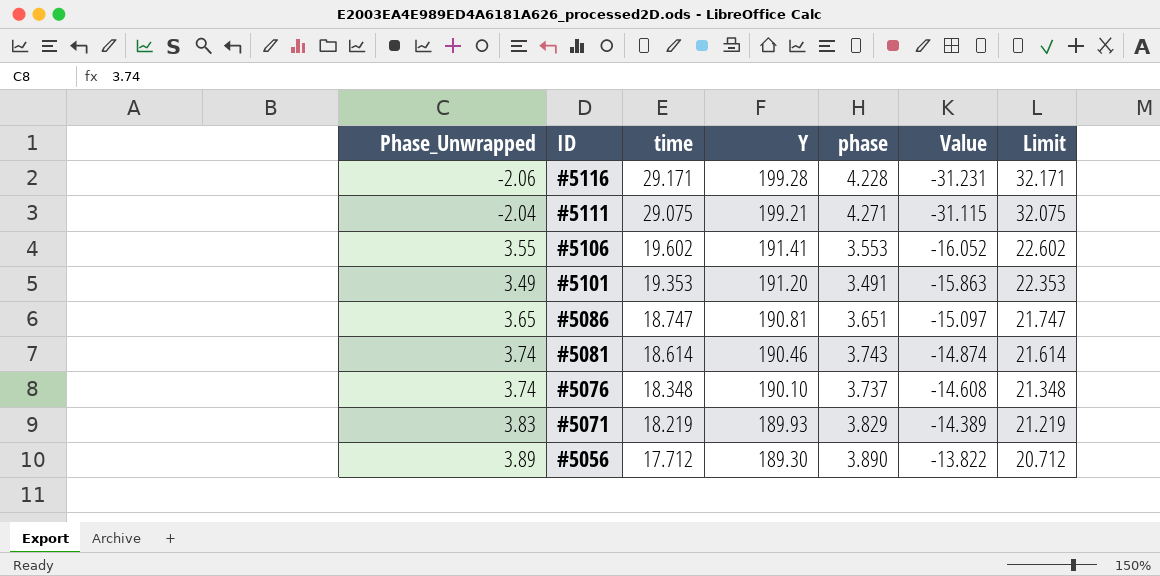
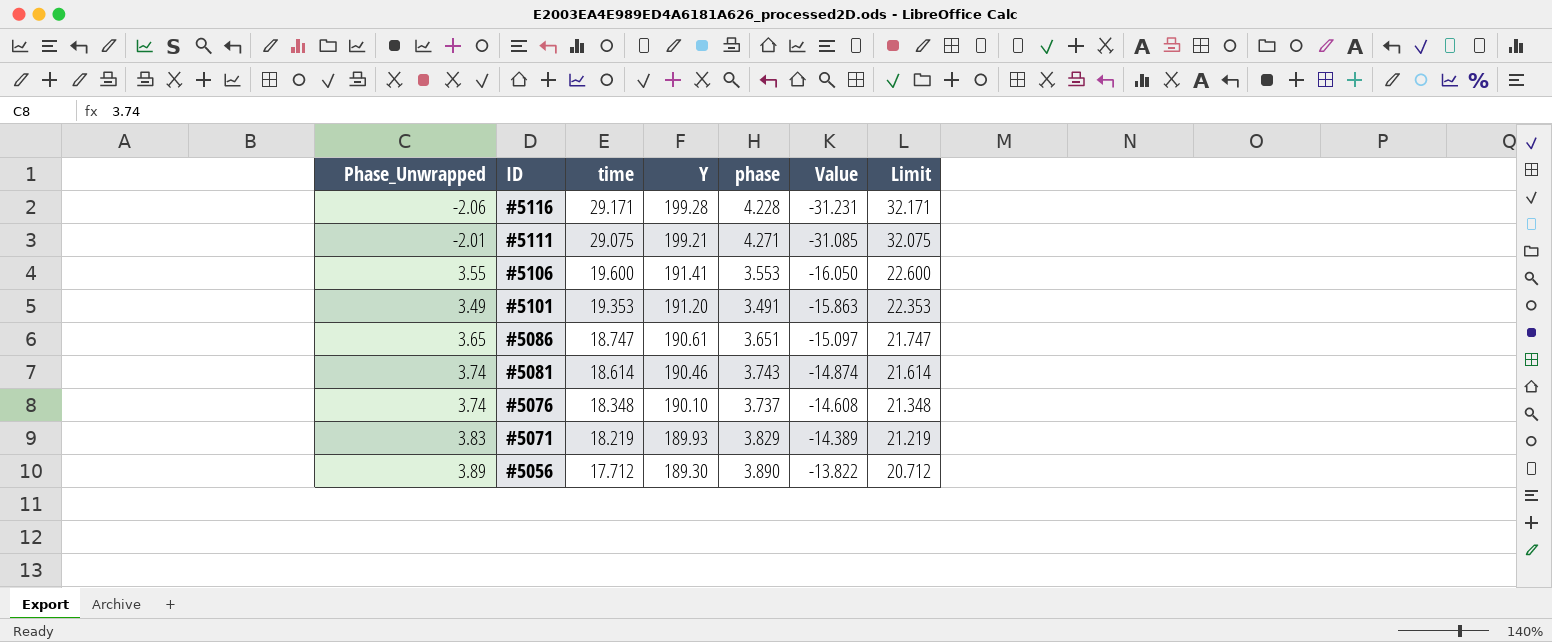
#5111 | Phase_Unwrapped: -2.04 -> -2.01
#5111 | Value: -31.115 -> -31.085
#5106 | time: 19.602 -> 19.600
#5106 | Value: -16.052 -> -16.050
#5106 | Limit: 22.602 -> 22.600
#5086 | Y: 190.81 -> 190.61

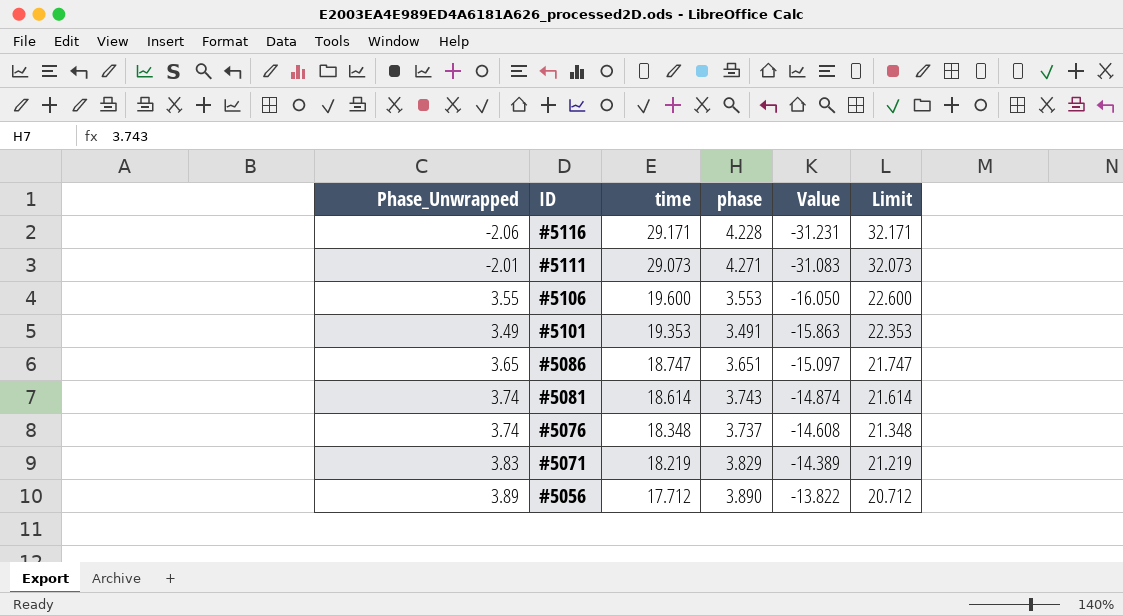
column Y | position: 4 -> none
#5111 | time: 29.075 -> 29.073
#5111 | Value: -31.085 -> -31.083
#5111 | Limit: 32.075 -> 32.073

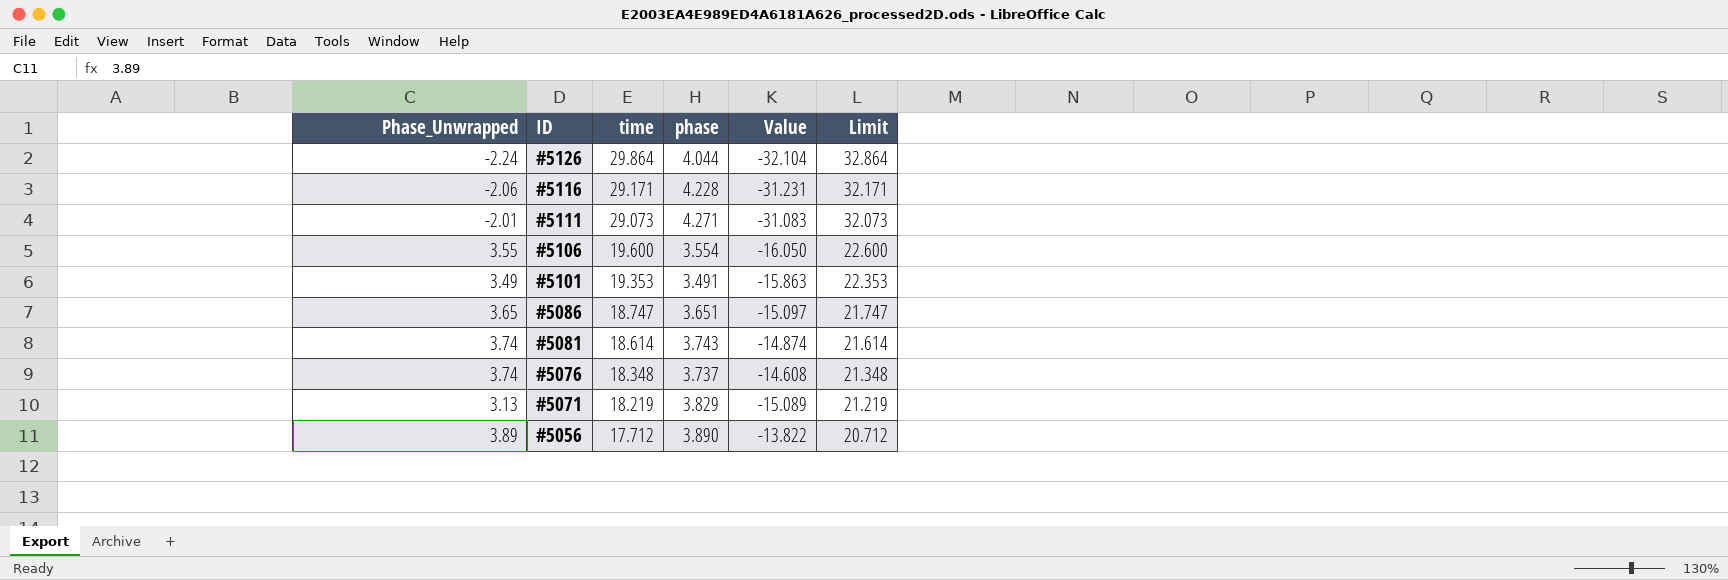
row #5126: none -> -2.24 | 29.864 | 4.044 | -32.104 | 32.864
#5106 | phase: 3.553 -> 3.554
#5071 | Phase_Unwrapped: 3.83 -> 3.13
#5071 | Value: -14.389 -> -15.089

